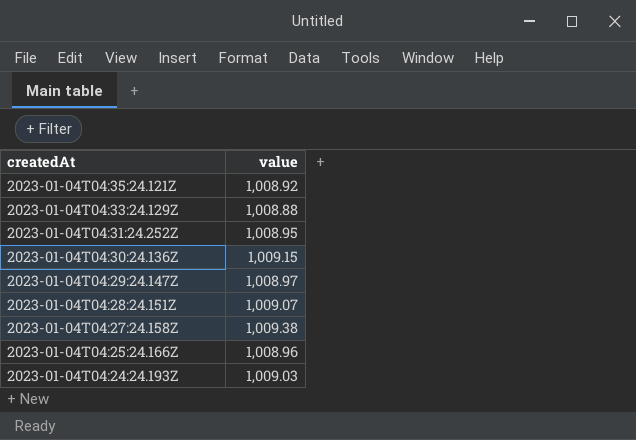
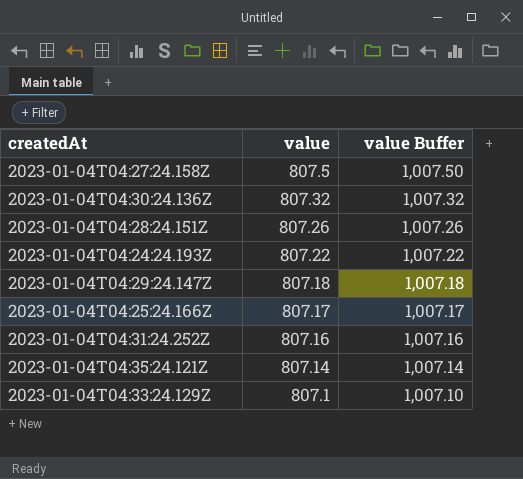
row order: createdAt descending -> value descending
column value Buffer | formula: none -> [value] + 200
2023-01-04T04:27:24.158Z | value: 1,009.38 -> 807.5
2023-01-04T04:30:24.136Z | value: 1,009.15 -> 807.32
2023-01-04T04:28:24.151Z | value: 1,009.07 -> 807.26
2023-01-04T04:24:24.193Z | value: 1,009.03 -> 807.22
2023-01-04T04:29:24.147Z | value: 1,008.97 -> 807.18
2023-01-04T04:25:24.166Z | value: 1,008.96 -> 807.17
2023-01-04T04:31:24.252Z | value: 1,008.95 -> 807.16
2023-01-04T04:35:24.121Z | value: 1,008.92 -> 807.14
2023-01-04T04:33:24.129Z | value: 1,008.88 -> 807.1

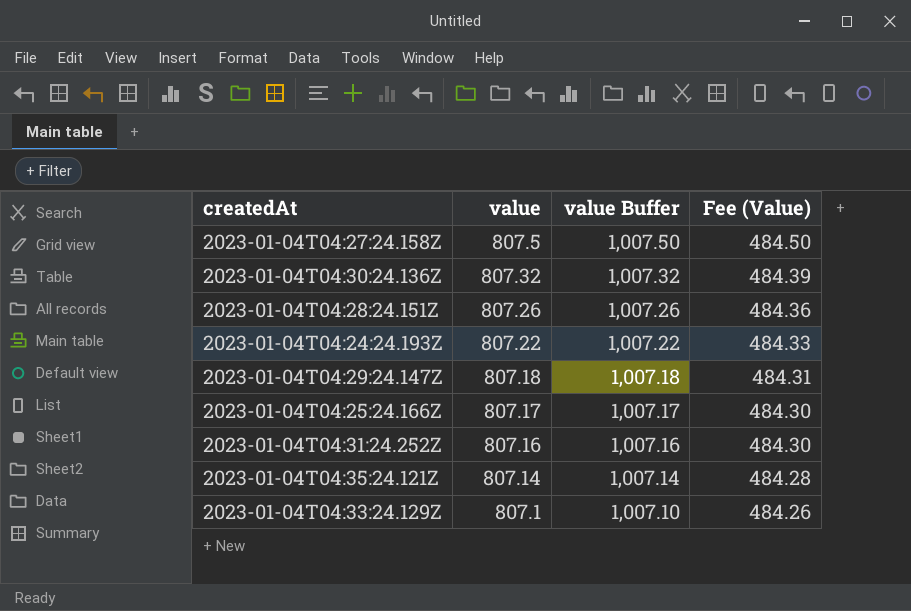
column Fee (Value) | formula: none -> [value] * 0.6

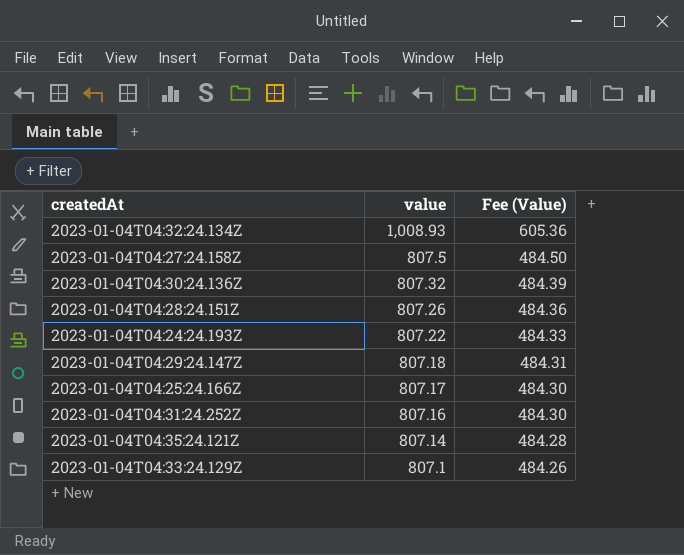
column value Buffer | formula: [value] + 200 -> none
row 2023-01-04T04:32:24.134Z: none -> 1,008.93 | 605.36

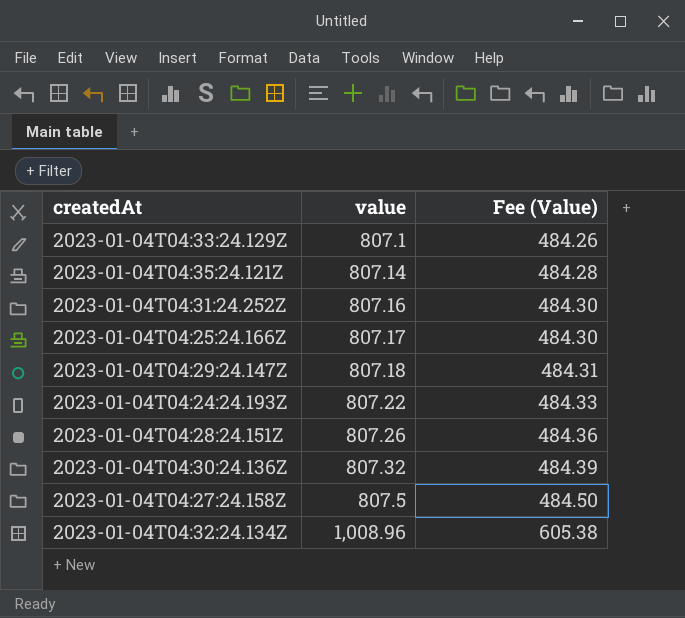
row order: value descending -> value ascending
2023-01-04T04:32:24.134Z | value: 1,008.93 -> 1,008.96
2023-01-04T04:32:24.134Z | Fee (Value): 605.36 -> 605.38

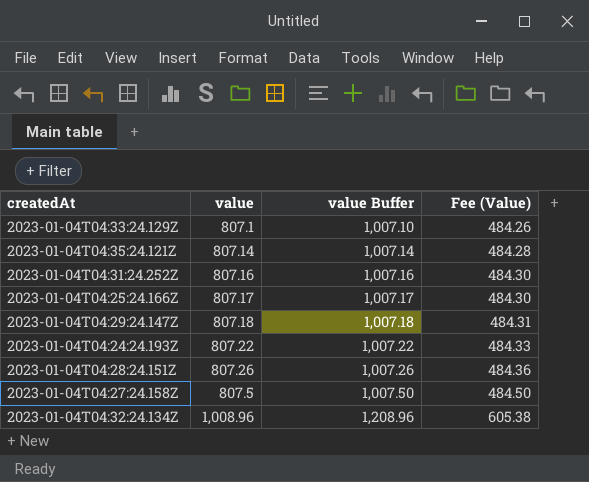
column value Buffer | formula: none -> [value] + 200
row 2023-01-04T04:30:24.136Z: 807.32 | 484.39 -> none

